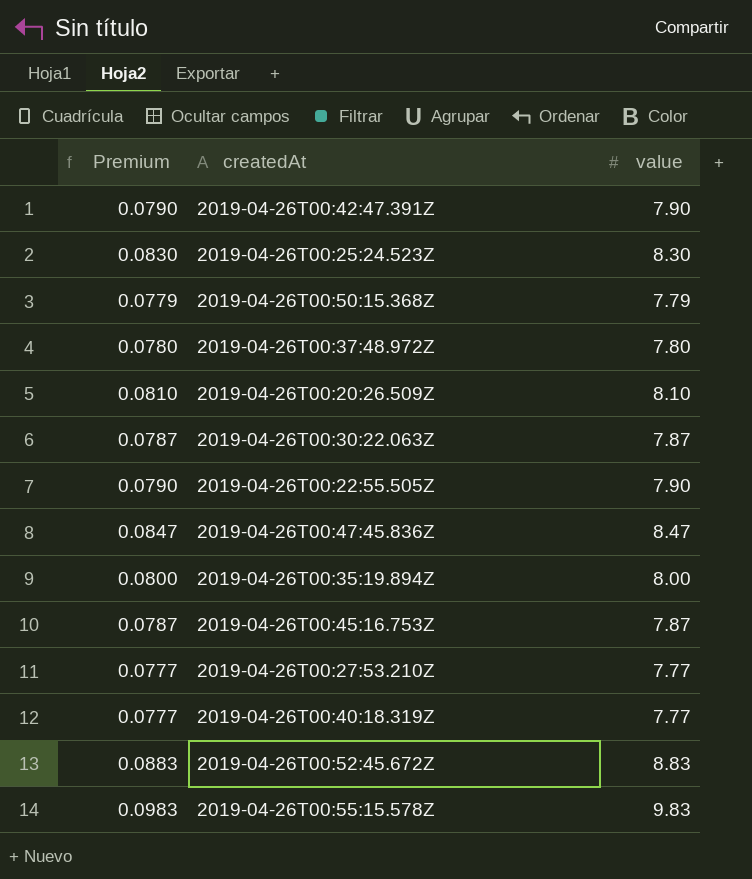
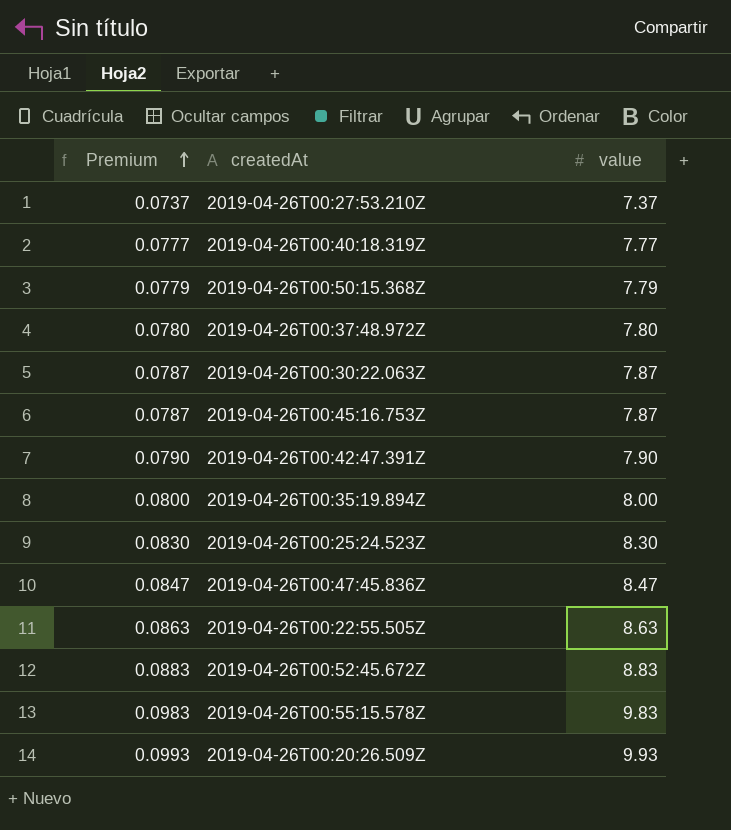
row order: none -> Premium ascending
2019-04-26T00:27:53.210Z | Premium: 0.0777 -> 0.0737
2019-04-26T00:27:53.210Z | value: 7.77 -> 7.37
2019-04-26T00:22:55.505Z | Premium: 0.0790 -> 0.0863
2019-04-26T00:22:55.505Z | value: 7.90 -> 8.63
2019-04-26T00:20:26.509Z | Premium: 0.0810 -> 0.0993
2019-04-26T00:20:26.509Z | value: 8.10 -> 9.93

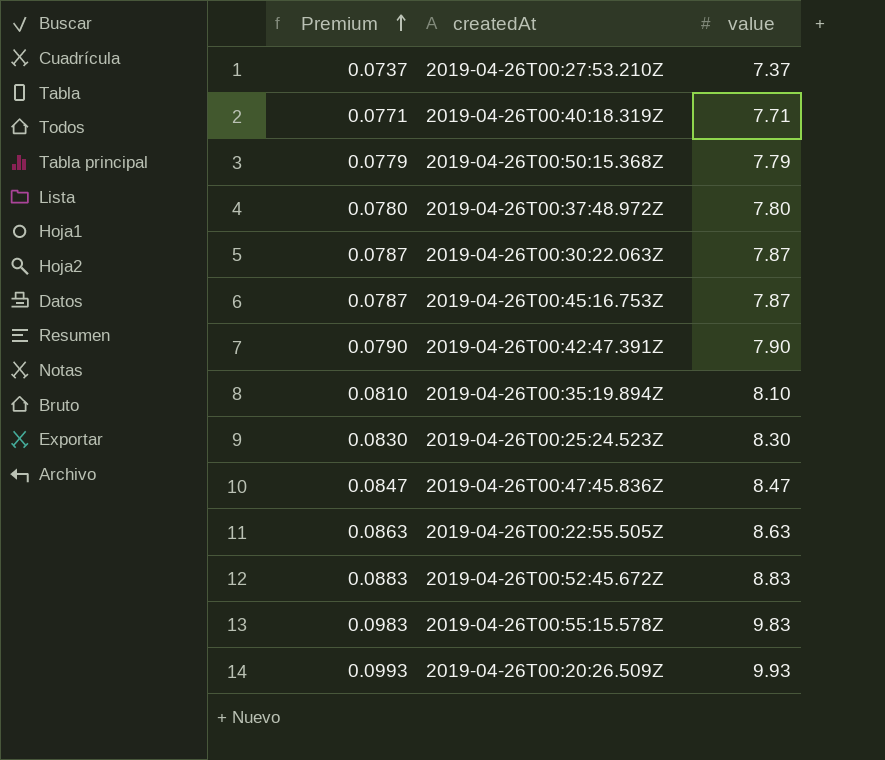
2019-04-26T00:40:18.319Z | Premium: 0.0777 -> 0.0771
2019-04-26T00:40:18.319Z | value: 7.77 -> 7.71
2019-04-26T00:35:19.894Z | Premium: 0.0800 -> 0.0810
2019-04-26T00:35:19.894Z | value: 8.00 -> 8.10

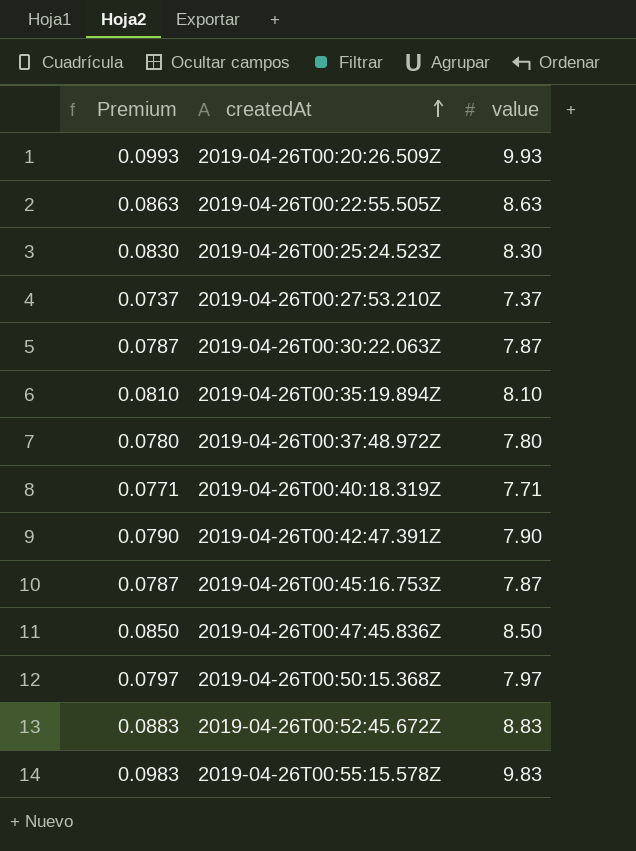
row order: Premium ascending -> createdAt ascending
2019-04-26T00:47:45.836Z | Premium: 0.0847 -> 0.0850
2019-04-26T00:47:45.836Z | value: 8.47 -> 8.50
2019-04-26T00:50:15.368Z | Premium: 0.0779 -> 0.0797
2019-04-26T00:50:15.368Z | value: 7.79 -> 7.97

